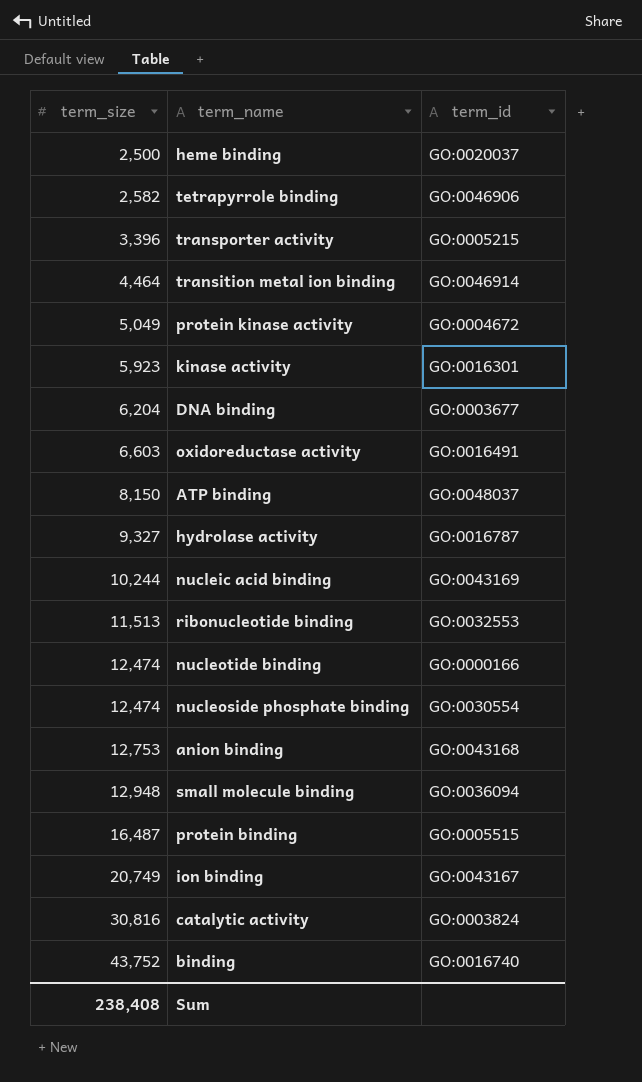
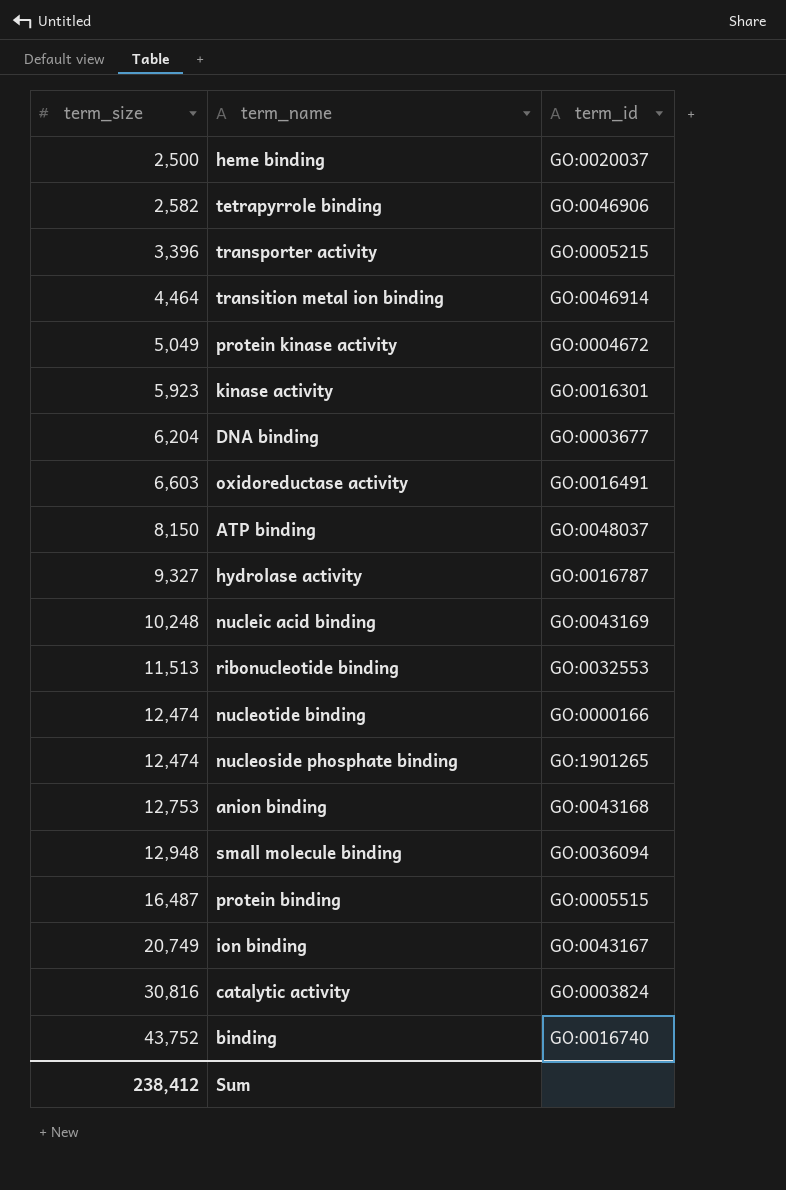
nucleic acid binding | term_size: 10,244 -> 10,248
nucleoside phosphate binding | term_id: GO:0030554 -> GO:1901265
Sum | term_size: 238,408 -> 238,412

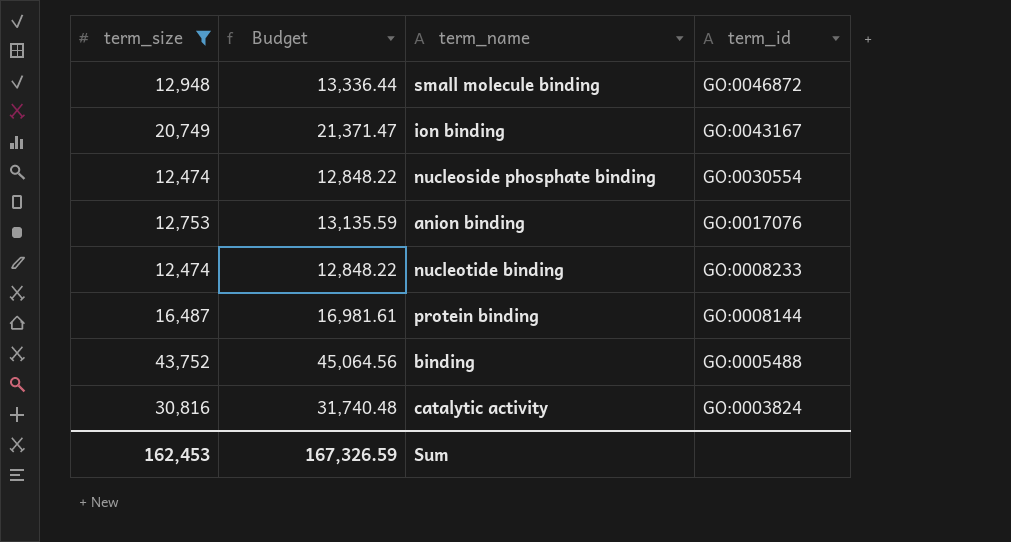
filter: none -> term_size >= 12,474
row order: term_size ascending -> term_id descending
column Budget | formula: none -> [term_size] * 1.03
small molecule binding | term_id: GO:0036094 -> GO:0046872
nucleoside phosphate binding | term_id: GO:1901265 -> GO:0030554
anion binding | term_id: GO:0043168 -> GO:0017076
nucleotide binding | term_id: GO:0000166 -> GO:0008233
protein binding | term_id: GO:0005515 -> GO:0008144
binding | term_id: GO:0016740 -> GO:0005488
Sum | term_size: 238,412 -> 162,453

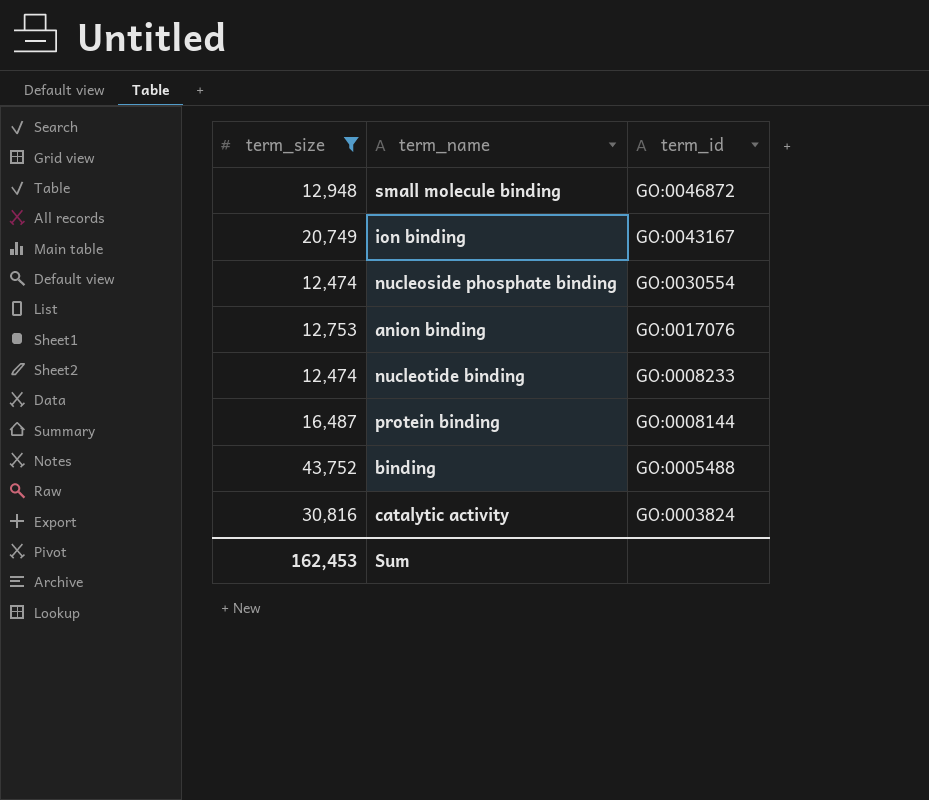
column Budget | formula: [term_size] * 1.03 -> none

